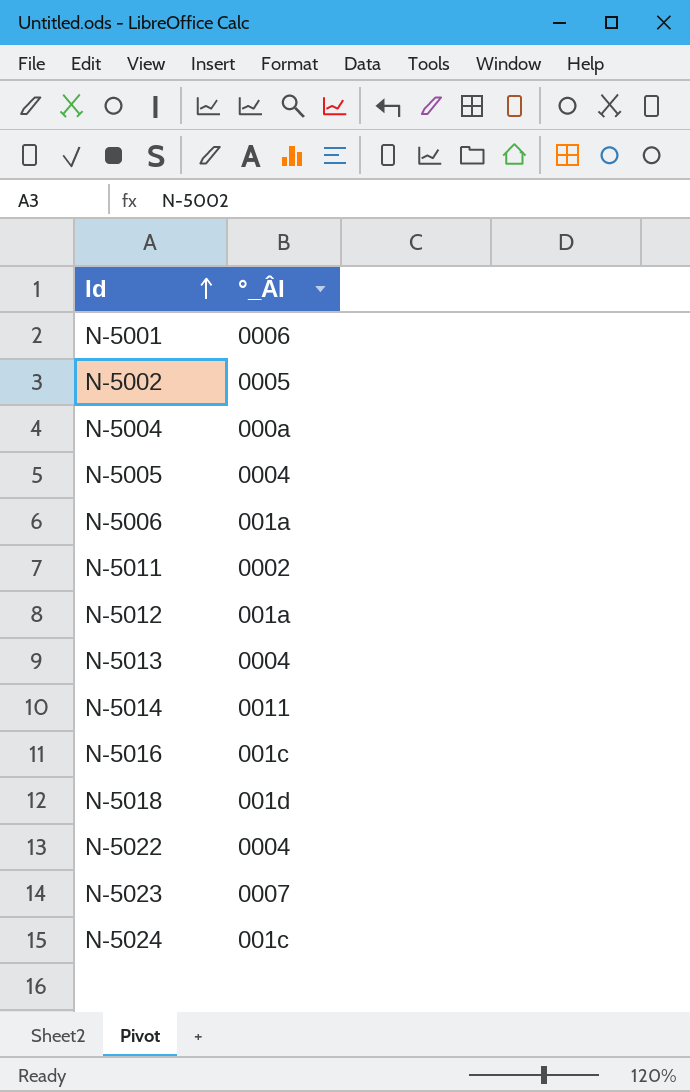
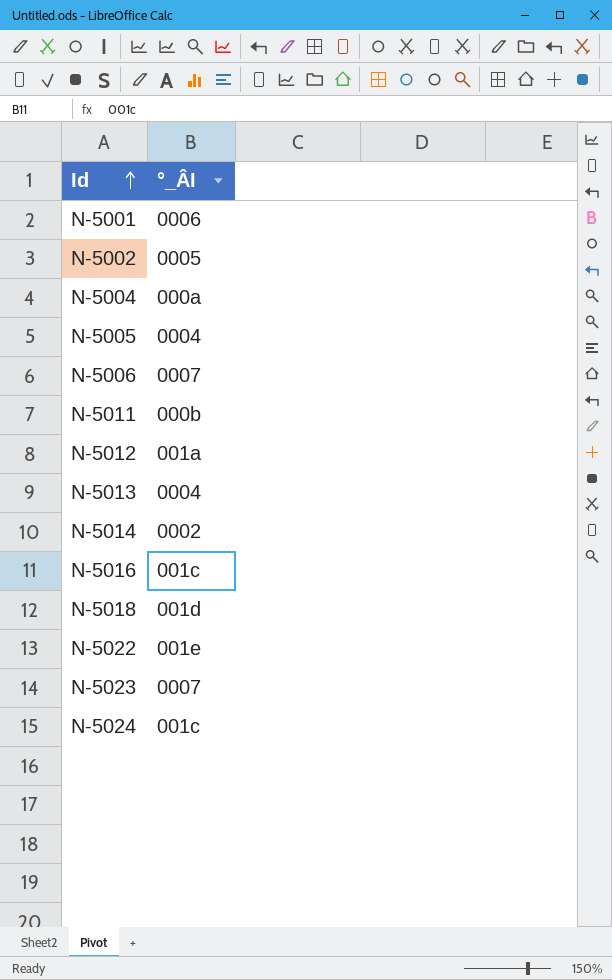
N-5006 | °_ÂI: 001a -> 0007
N-5011 | °_ÂI: 0002 -> 000b
N-5014 | °_ÂI: 0011 -> 0002
N-5022 | °_ÂI: 0004 -> 001e

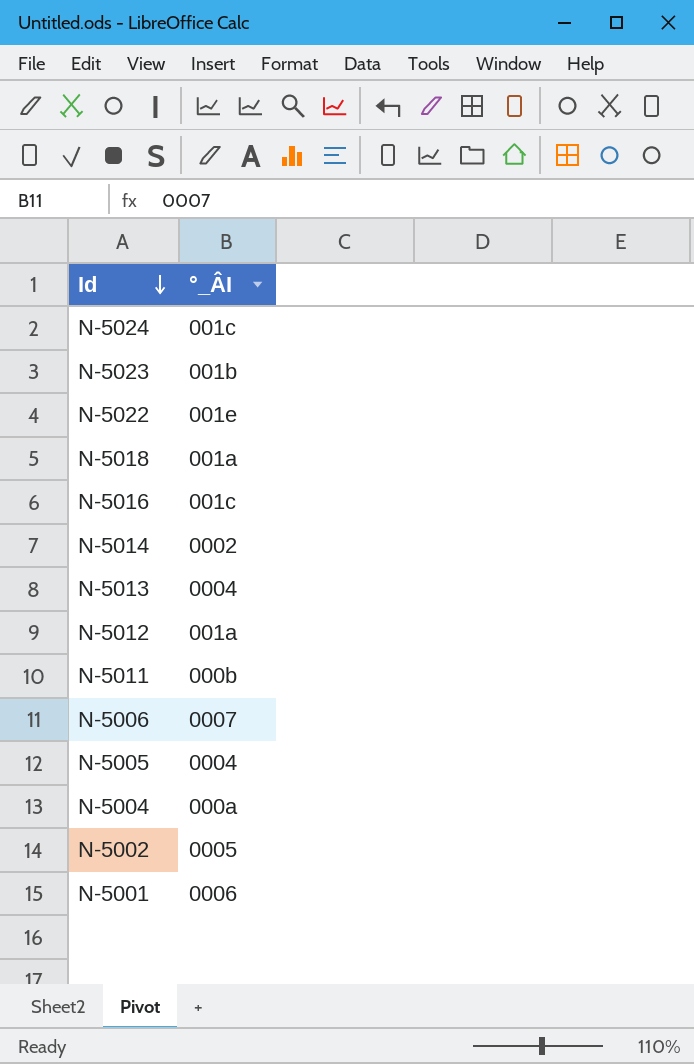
row order: Id ascending -> Id descending
N-5023 | °_ÂI: 0007 -> 001b
N-5018 | °_ÂI: 001d -> 001a

